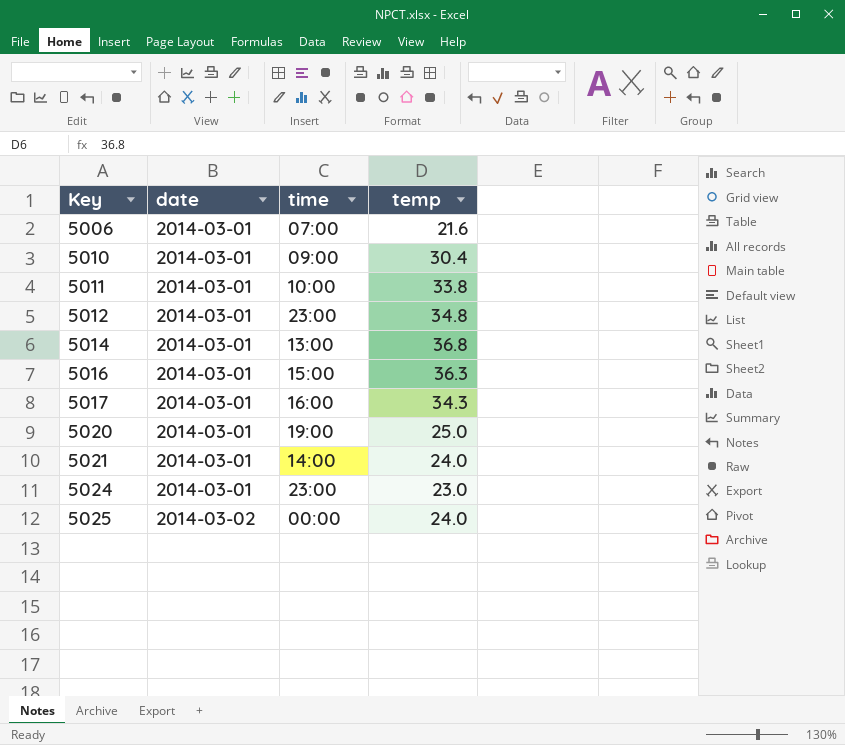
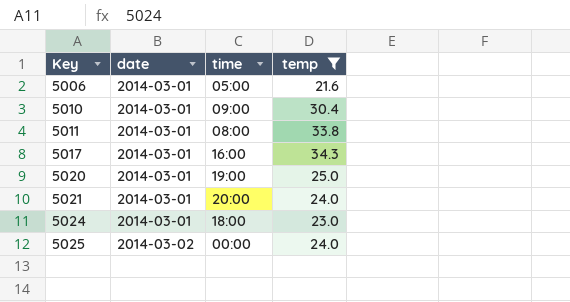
filter: none -> temp <= 34.3
5006 | time: 07:00 -> 05:00
5011 | time: 10:00 -> 08:00
5021 | time: 14:00 -> 20:00
5024 | time: 23:00 -> 18:00

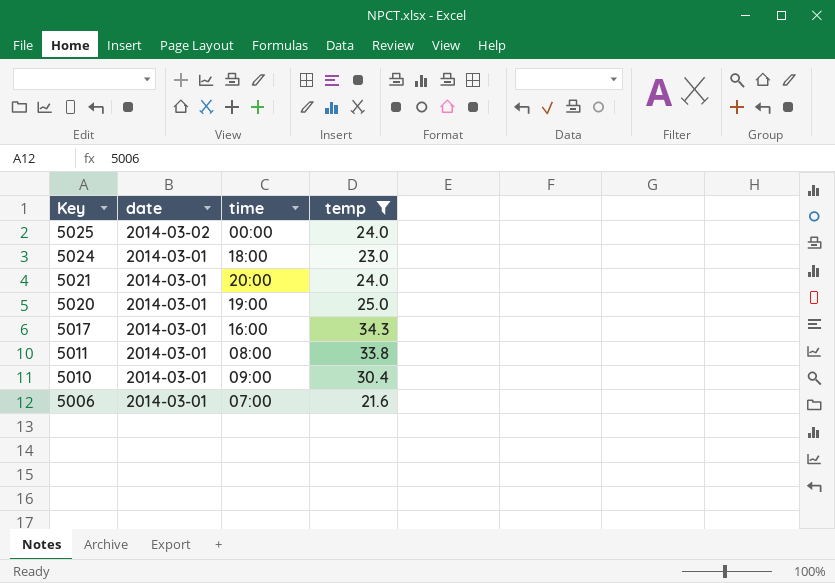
row order: Key ascending -> Key descending
5006 | time: 05:00 -> 07:00

